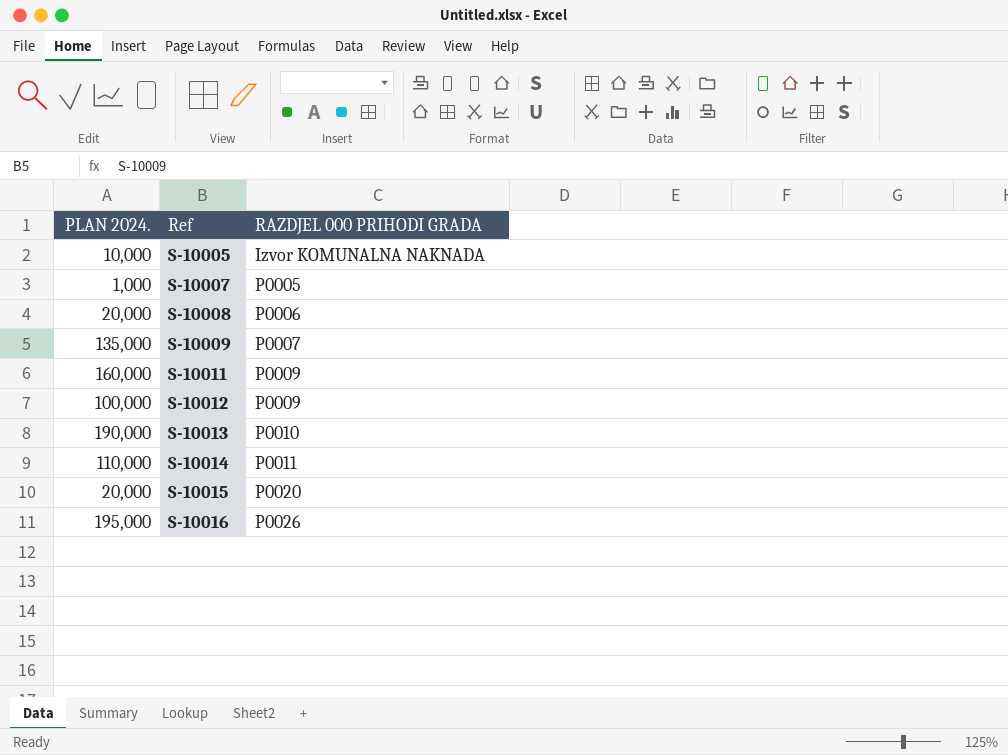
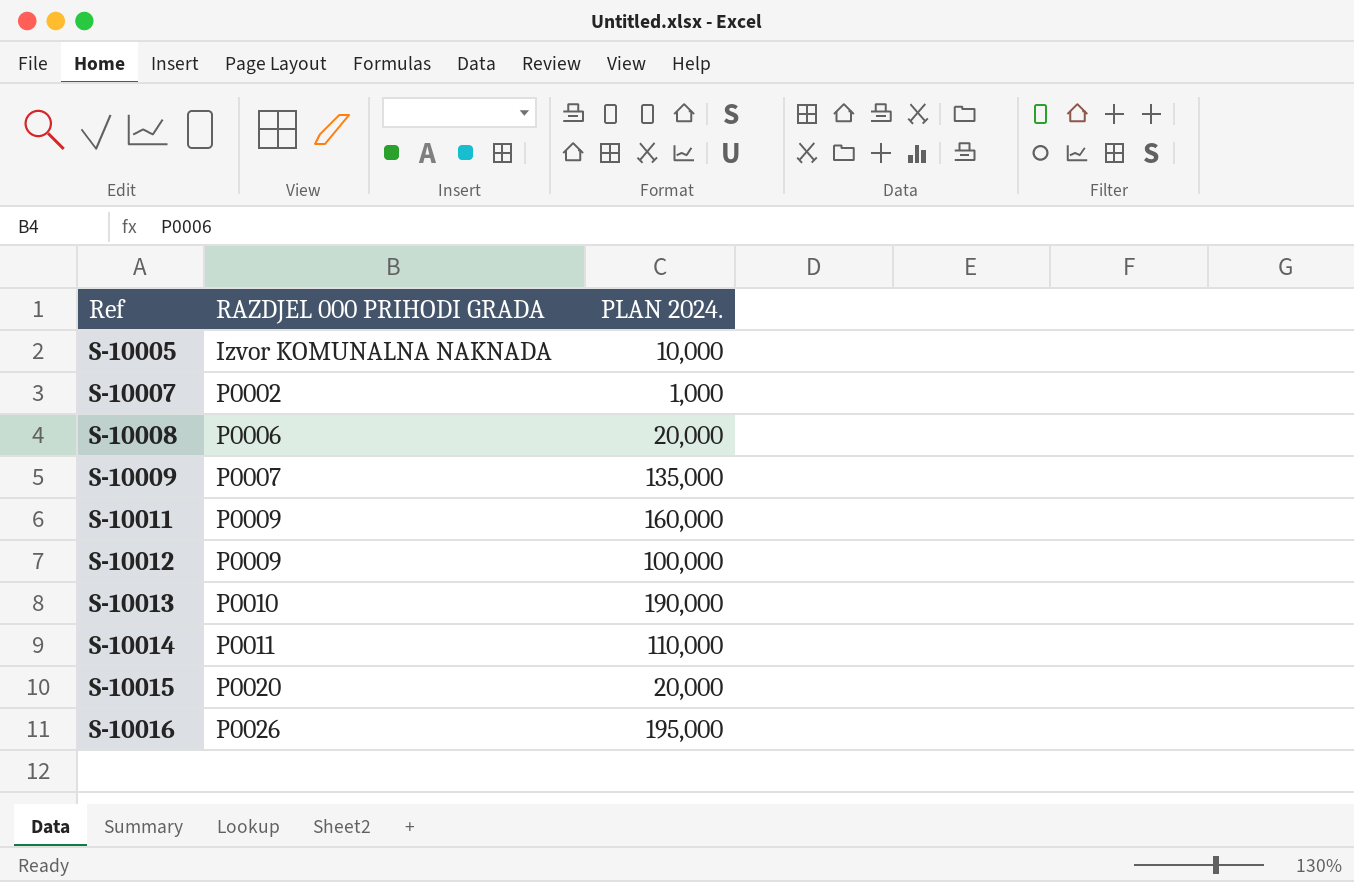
column PLAN 2024. | position: 1 -> 3
S-10007 | RAZDJEL 000 PRIHODI GRADA: P0005 -> P0002

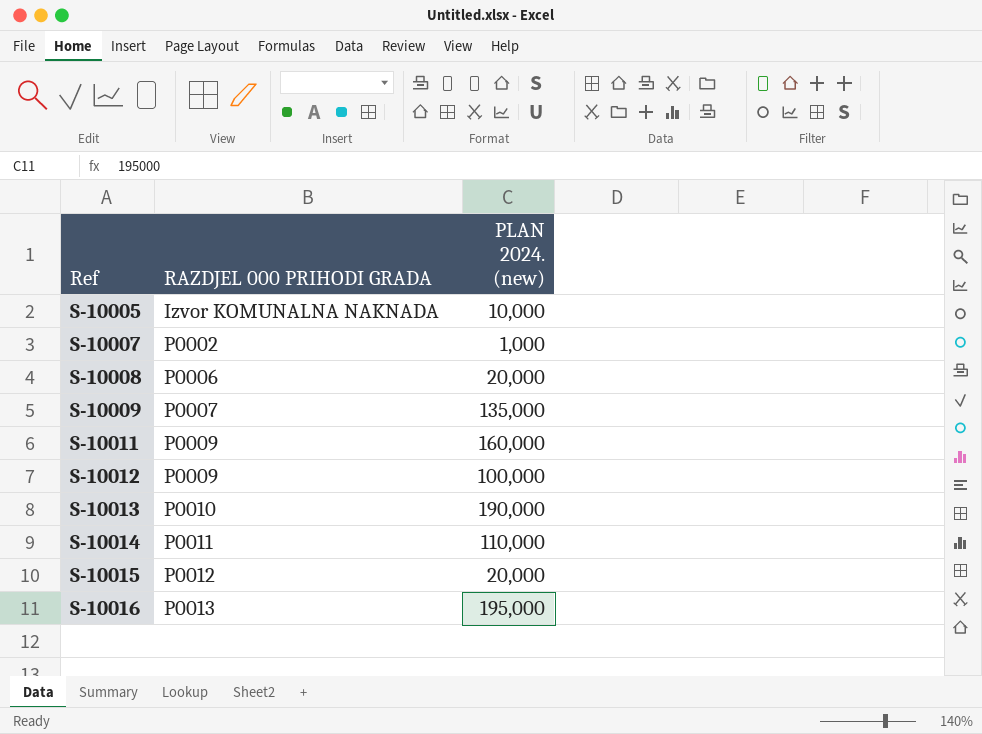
column name: PLAN 2024. -> PLAN 2024. (new)
S-10015 | RAZDJEL 000 PRIHODI GRADA: P0020 -> P0012
S-10016 | RAZDJEL 000 PRIHODI GRADA: P0026 -> P0013

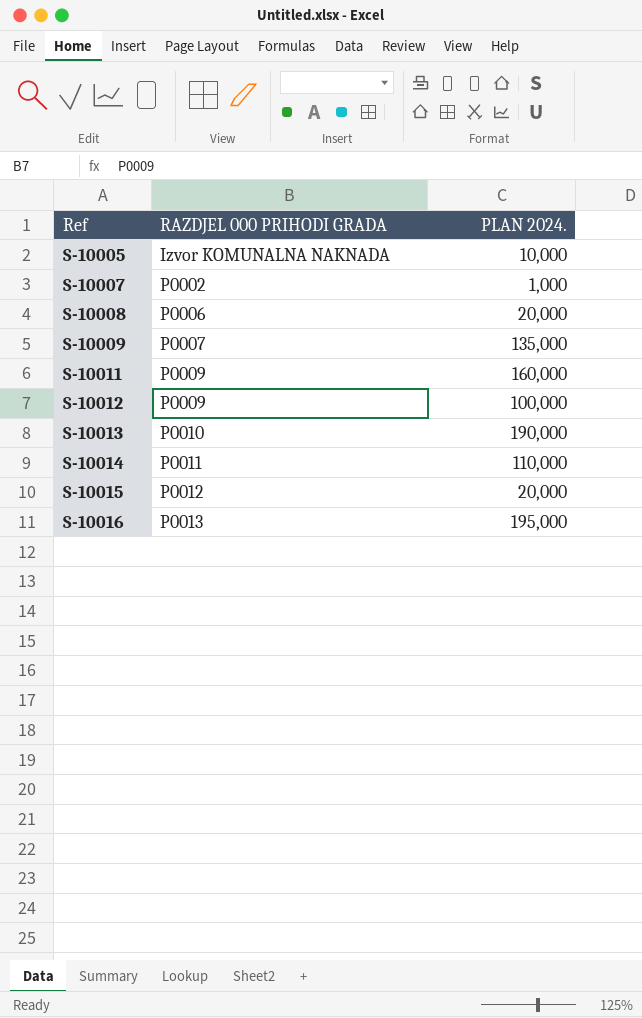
column name: PLAN 2024. (new) -> PLAN 2024.

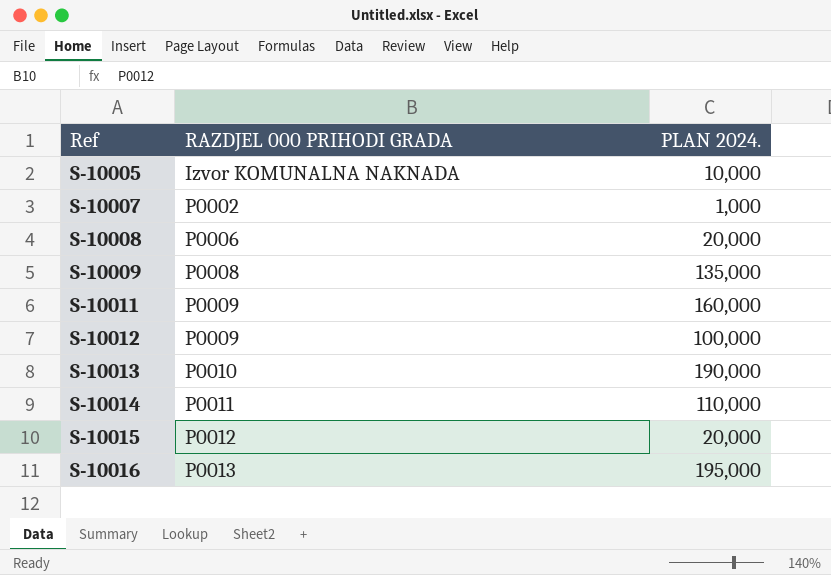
S-10009 | RAZDJEL 000 PRIHODI GRADA: P0007 -> P0008

